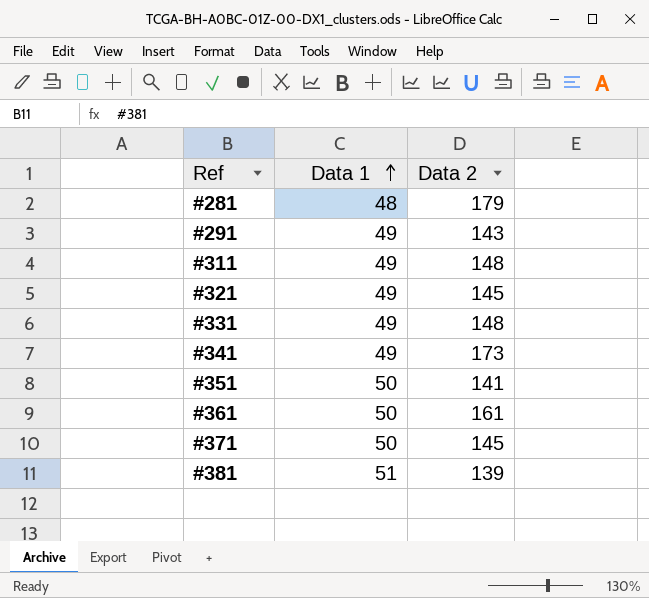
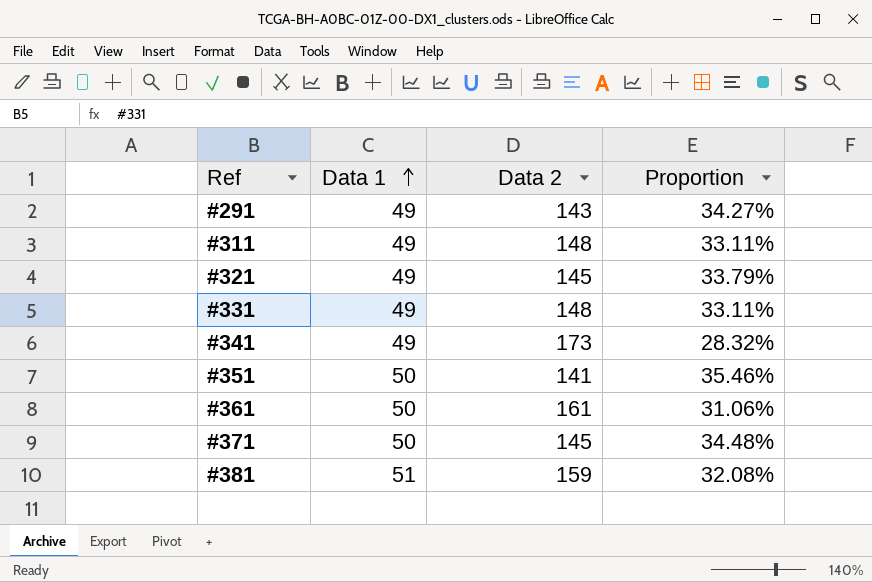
column Proportion | formula: none -> [Data 1] / [Data 2]
row #281: 48 | 179 -> none
#381 | Data 2: 139 -> 159

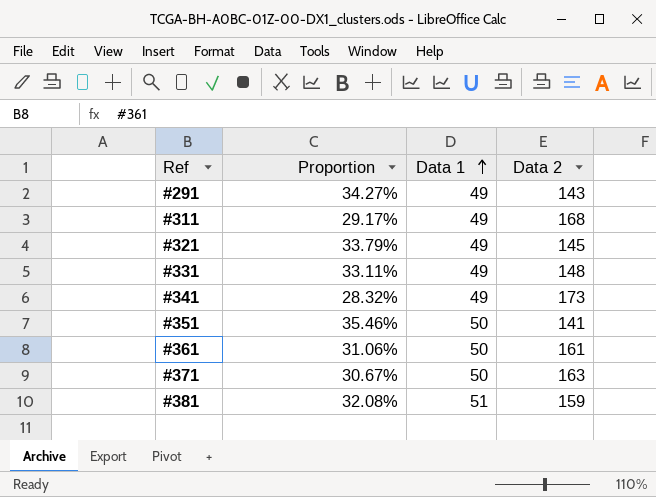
column Proportion | position: 4 -> 2
#311 | Proportion: 33.11% -> 29.17%
#311 | Data 2: 148 -> 168
#371 | Proportion: 34.48% -> 30.67%
#371 | Data 2: 145 -> 163

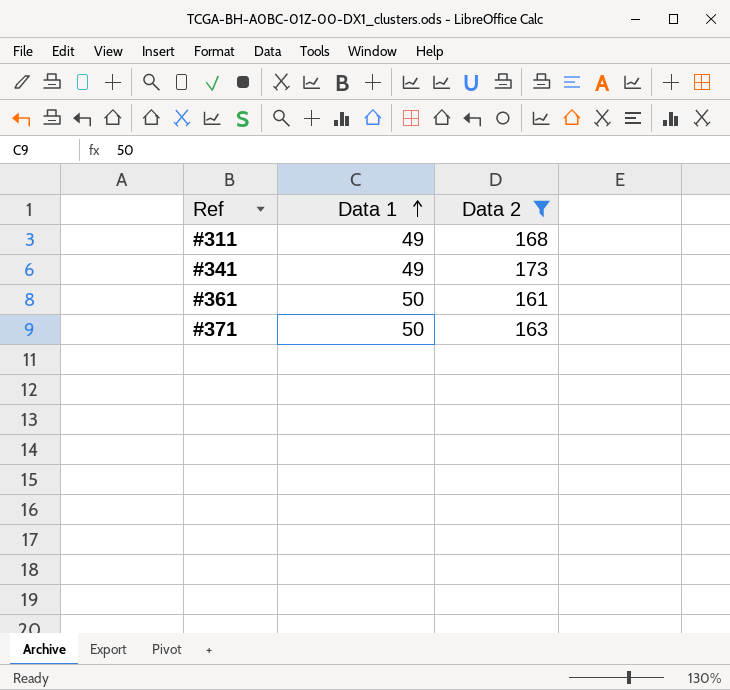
filter: none -> Data 2 >= 161
column Proportion | formula: [Data 1] / [Data 2] -> none

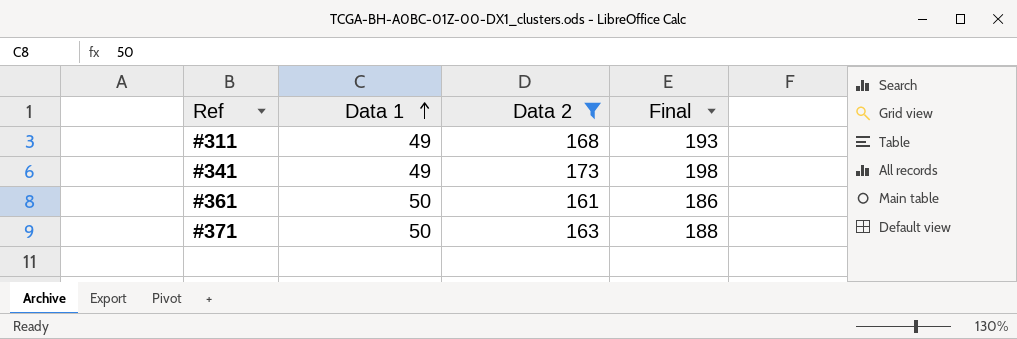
column Final | formula: none -> [Data 2] + 25

